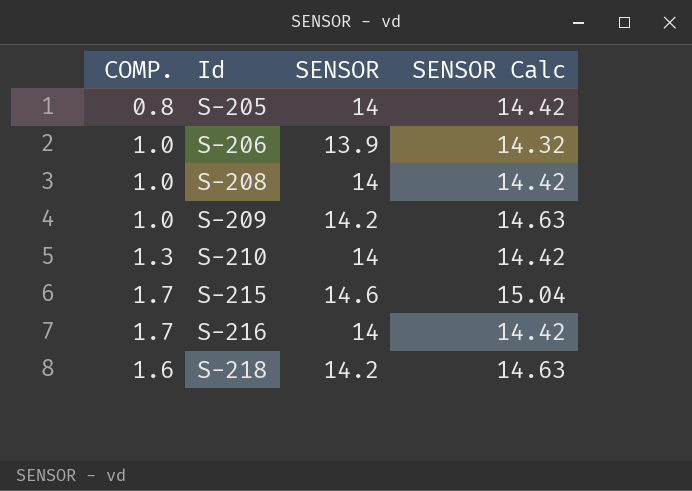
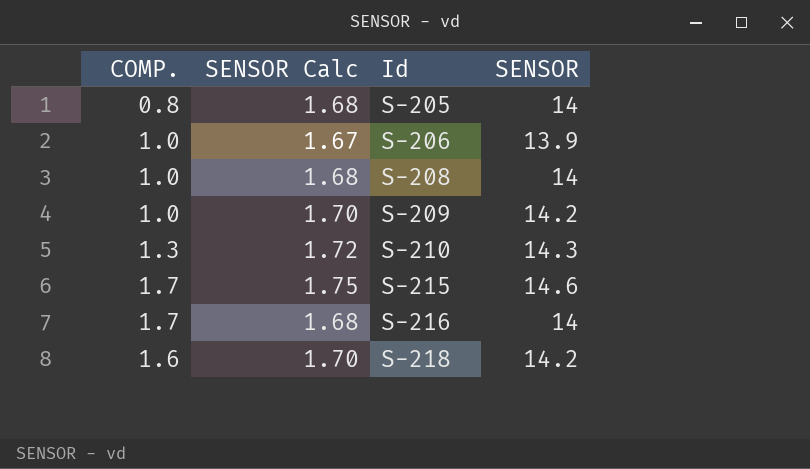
column SENSOR Calc | formula: [SENSOR] * 1.03 -> [SENSOR] * 0.12
column SENSOR Calc | position: 4 -> 2
S-210 | SENSOR: 14 -> 14.3

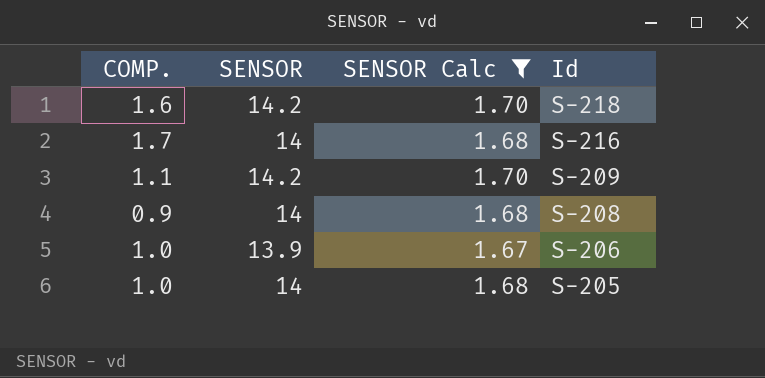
filter: none -> SENSOR Calc <= 1.70
row order: Id ascending -> Id descending
column SENSOR | position: 4 -> 2
S-209 | COMP.: 1.0 -> 1.1
S-208 | COMP.: 1.0 -> 0.9
S-205 | COMP.: 0.8 -> 1.0

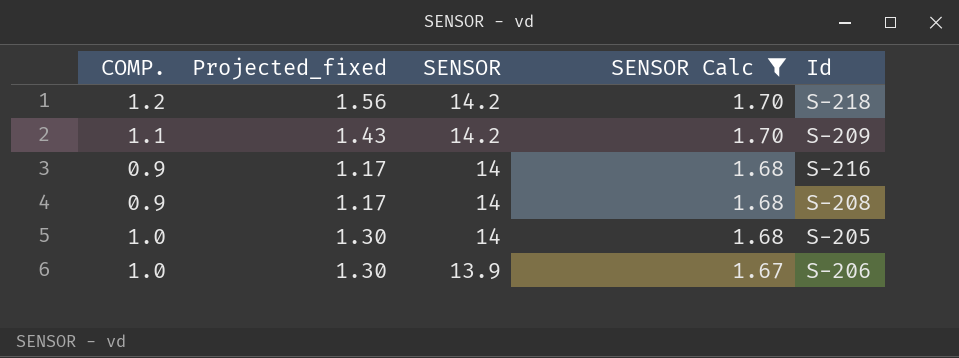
row order: Id descending -> SENSOR descending
column Projected_fixed | formula: none -> [COMP.] * 1.3
S-218 | COMP.: 1.6 -> 1.2
S-216 | COMP.: 1.7 -> 0.9

